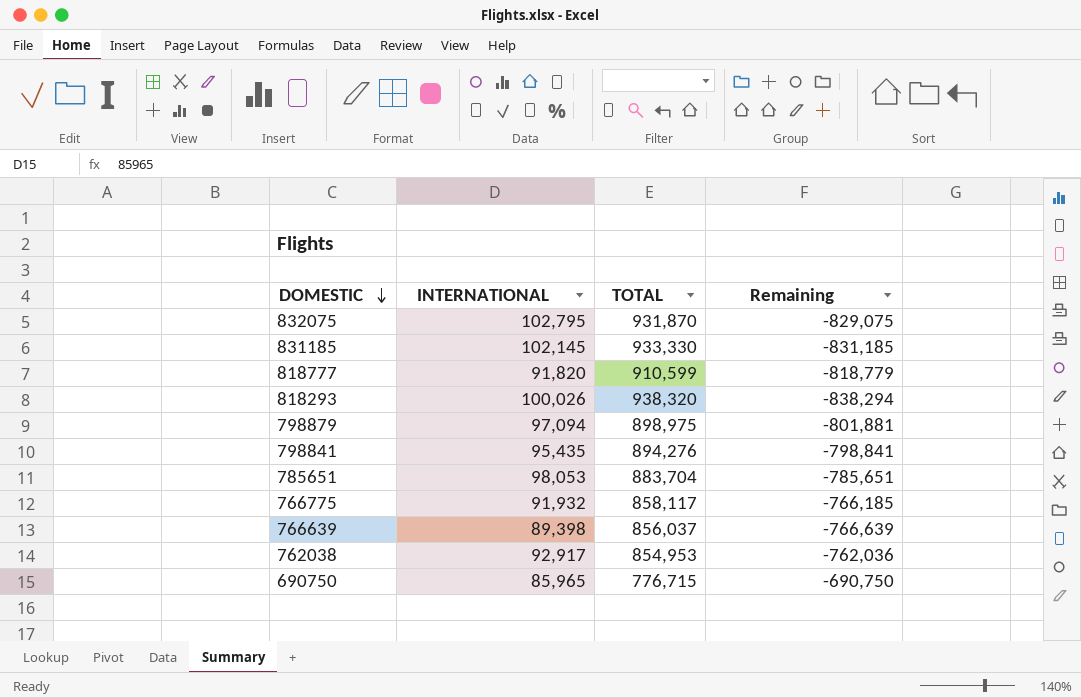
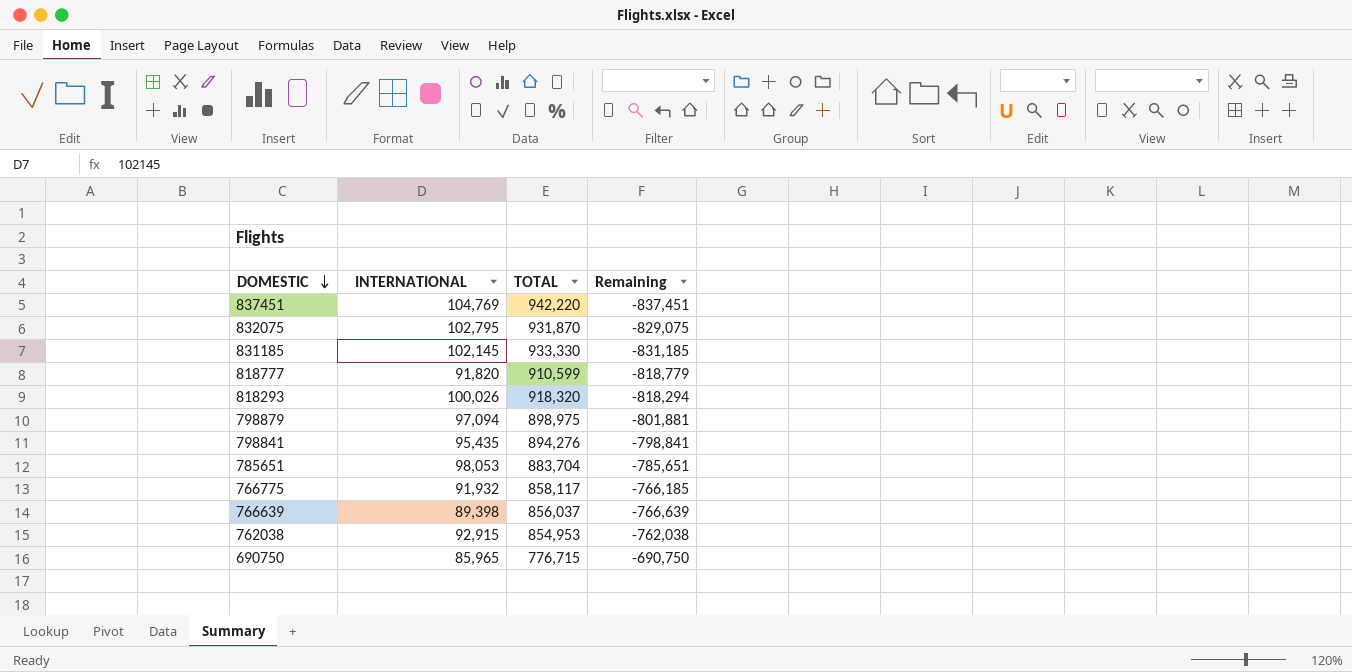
row 837451: none -> 104,769 | 942,220 | -837,451
818293 | TOTAL: 938,320 -> 918,320
818293 | Remaining: -838,294 -> -818,294
762038 | INTERNATIONAL: 92,917 -> 92,915
762038 | Remaining: -762,036 -> -762,038

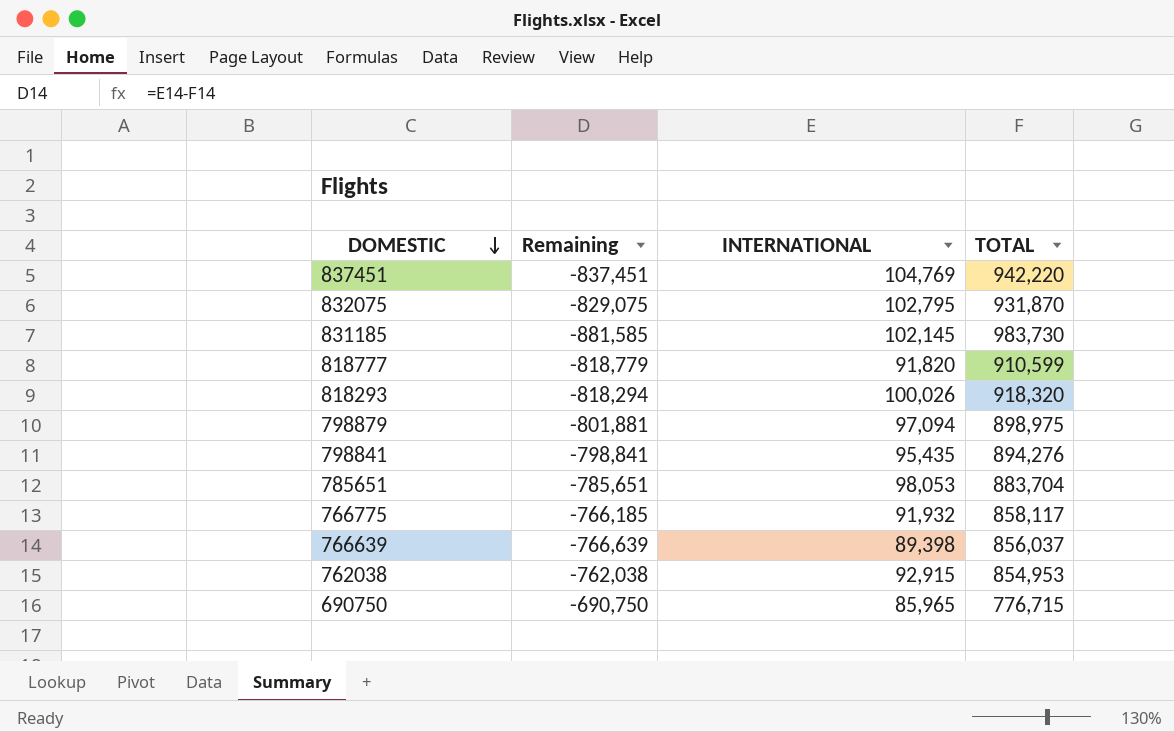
column Remaining | position: 4 -> 2
831185 | Remaining: -831,185 -> -881,585
831185 | TOTAL: 933,330 -> 983,730

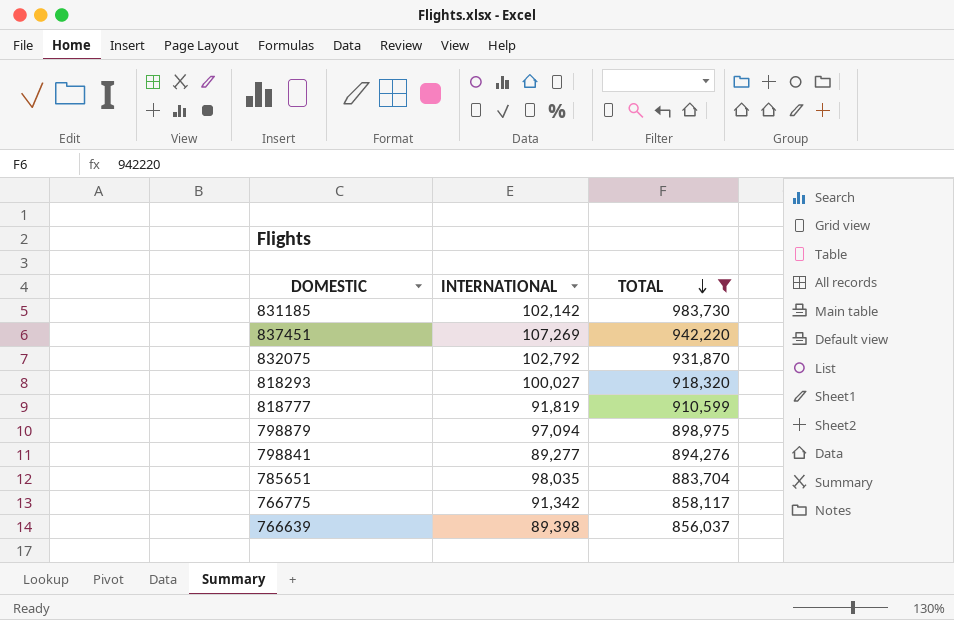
filter: none -> TOTAL >= 856,037
row order: DOMESTIC descending -> TOTAL descending
column Remaining | formula: [INTERNATIONAL] - [TOTAL] -> none
831185 | INTERNATIONAL: 102,145 -> 102,142
837451 | INTERNATIONAL: 104,769 -> 107,269
832075 | INTERNATIONAL: 102,795 -> 102,792
818293 | INTERNATIONAL: 100,026 -> 100,027
818777 | INTERNATIONAL: 91,820 -> 91,819
798841 | INTERNATIONAL: 95,435 -> 89,277
785651 | INTERNATIONAL: 98,053 -> 98,035
766775 | INTERNATIONAL: 91,932 -> 91,342

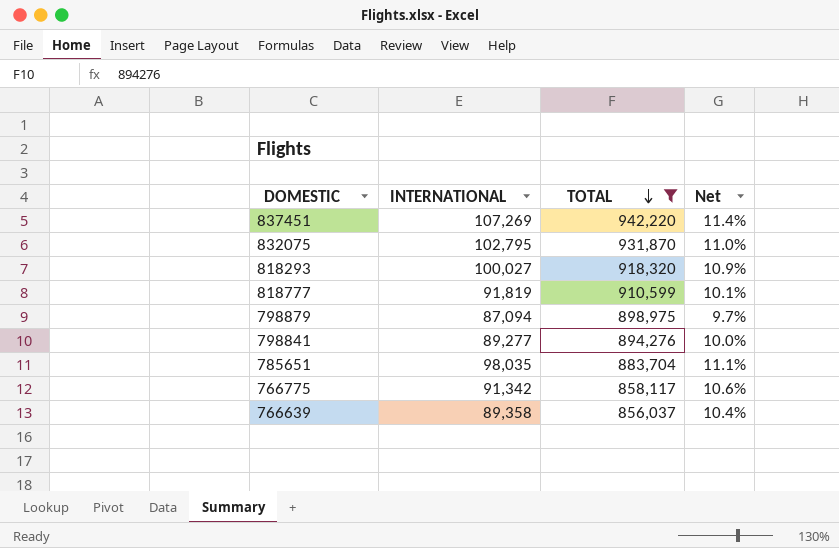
column Net | formula: none -> [INTERNATIONAL] / [TOTAL]
row 831185: 102,142 | 983,730 -> none
832075 | INTERNATIONAL: 102,792 -> 102,795
798879 | INTERNATIONAL: 97,094 -> 87,094
766639 | INTERNATIONAL: 89,398 -> 89,358

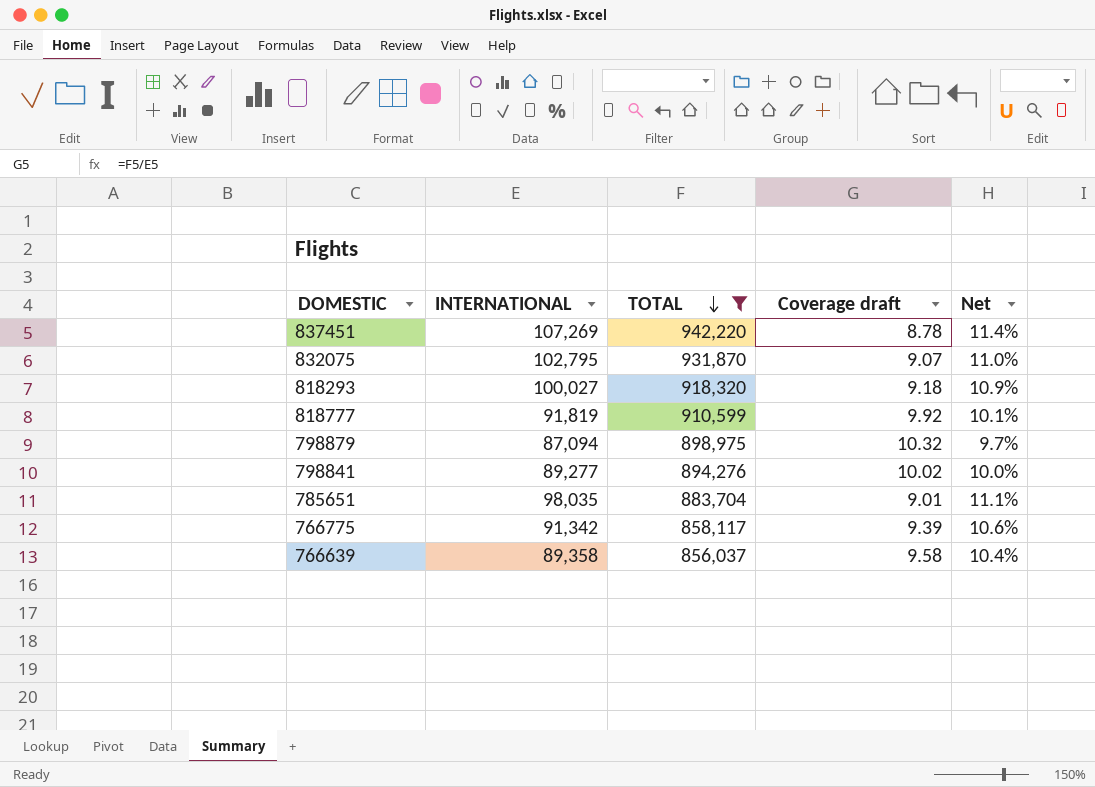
column Coverage draft | formula: none -> [TOTAL] / [INTERNATIONAL]

